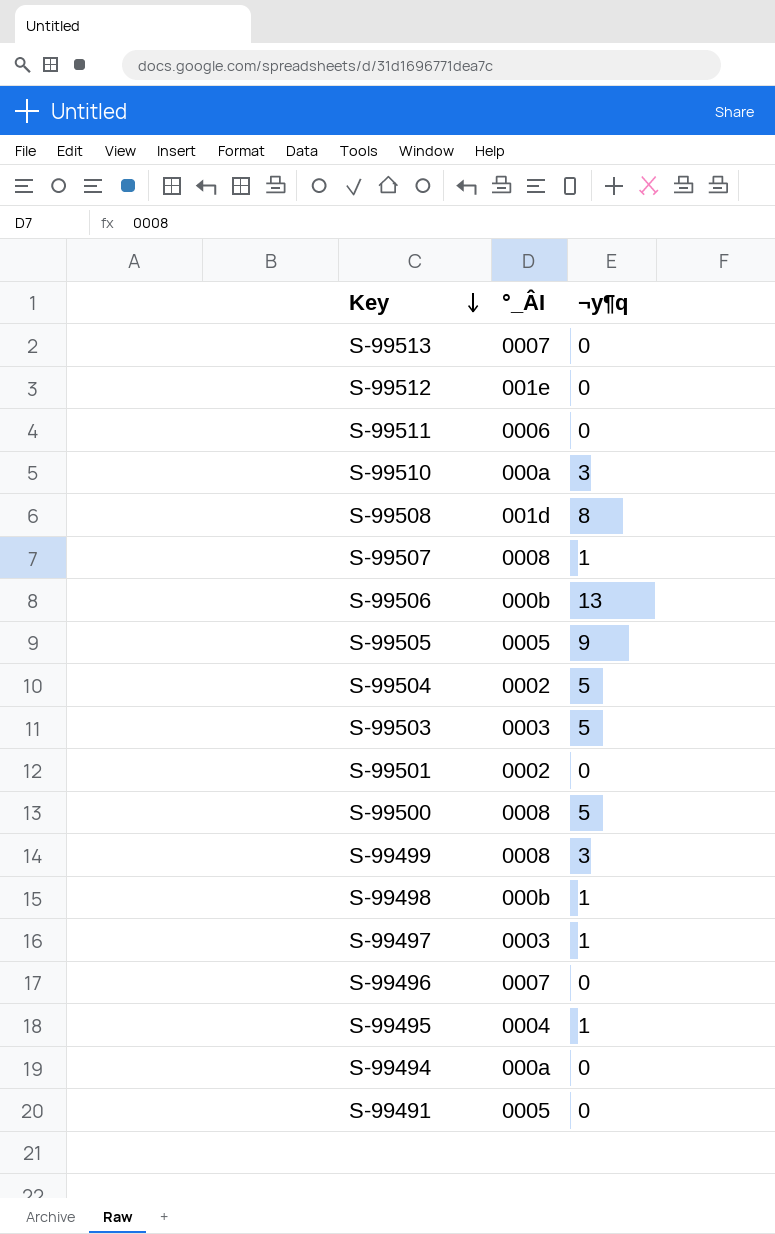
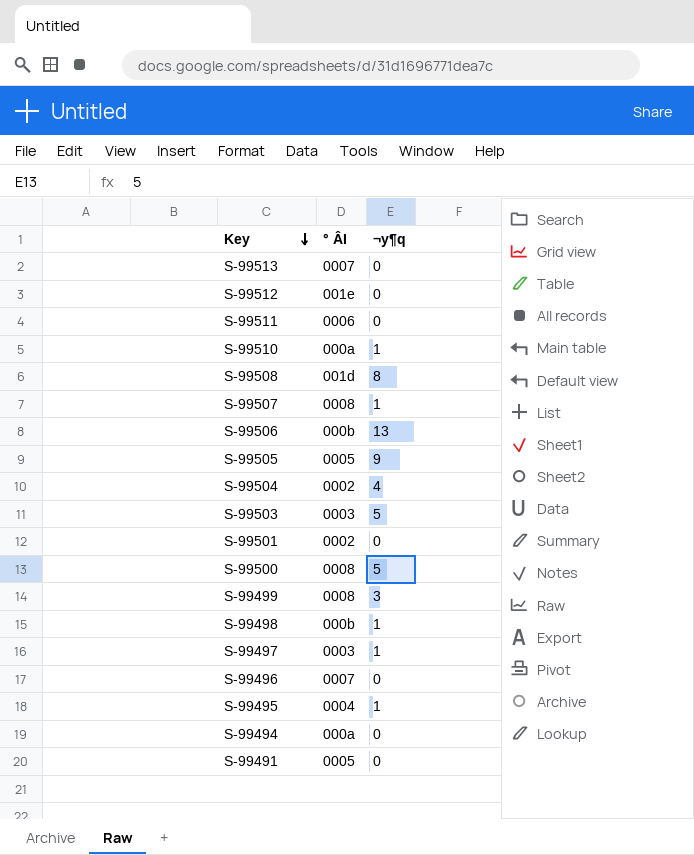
column name: °_ÂI -> ° ÂI
S-99510 | ¬y¶q: 3 -> 1
S-99504 | ¬y¶q: 5 -> 4

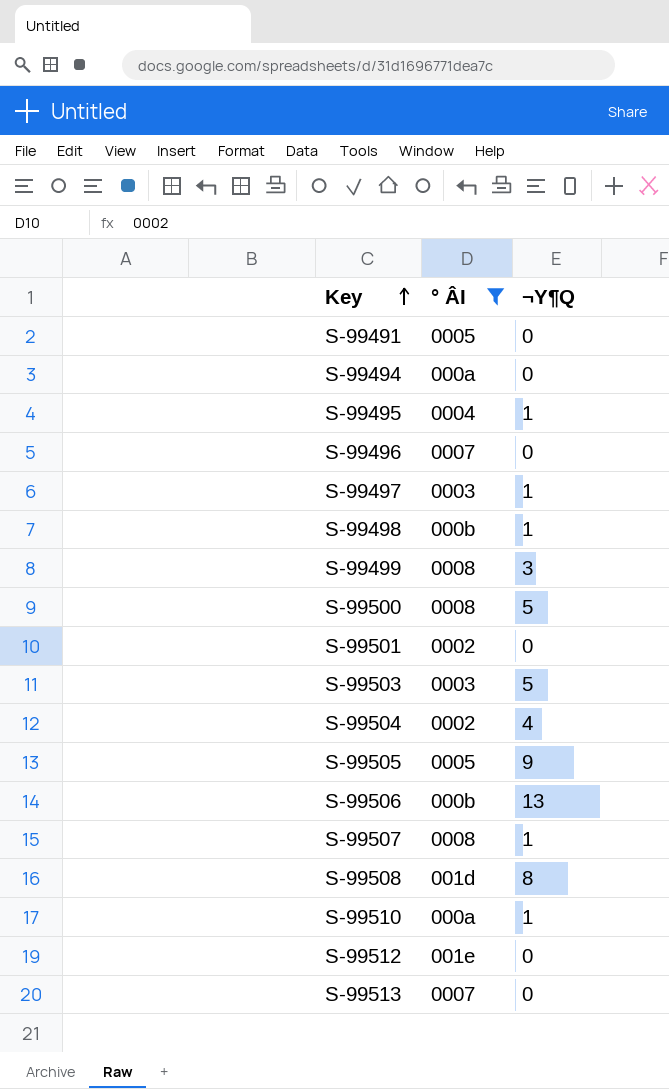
filter: none -> ° ÂI != 0006
row order: Key descending -> Key ascending
column name: ¬y¶q -> ¬Y¶Q

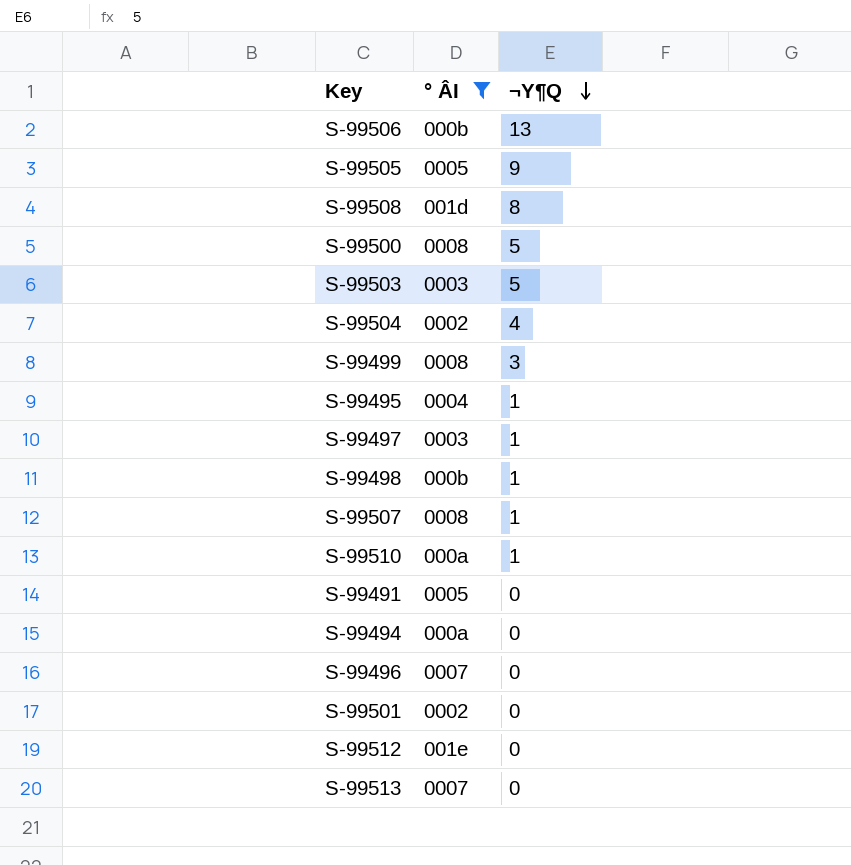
row order: Key ascending -> ¬Y¶Q descending

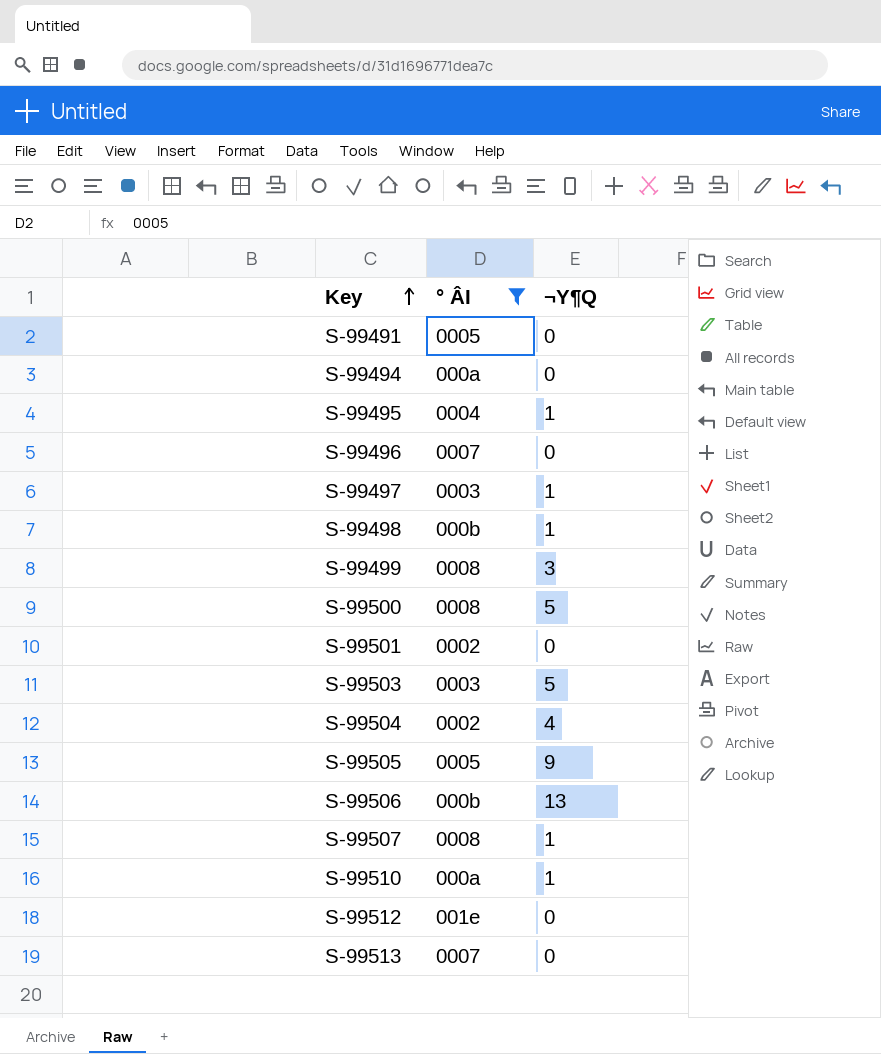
row order: ¬Y¶Q descending -> Key ascending
row S-99508: 001d | 8 -> none

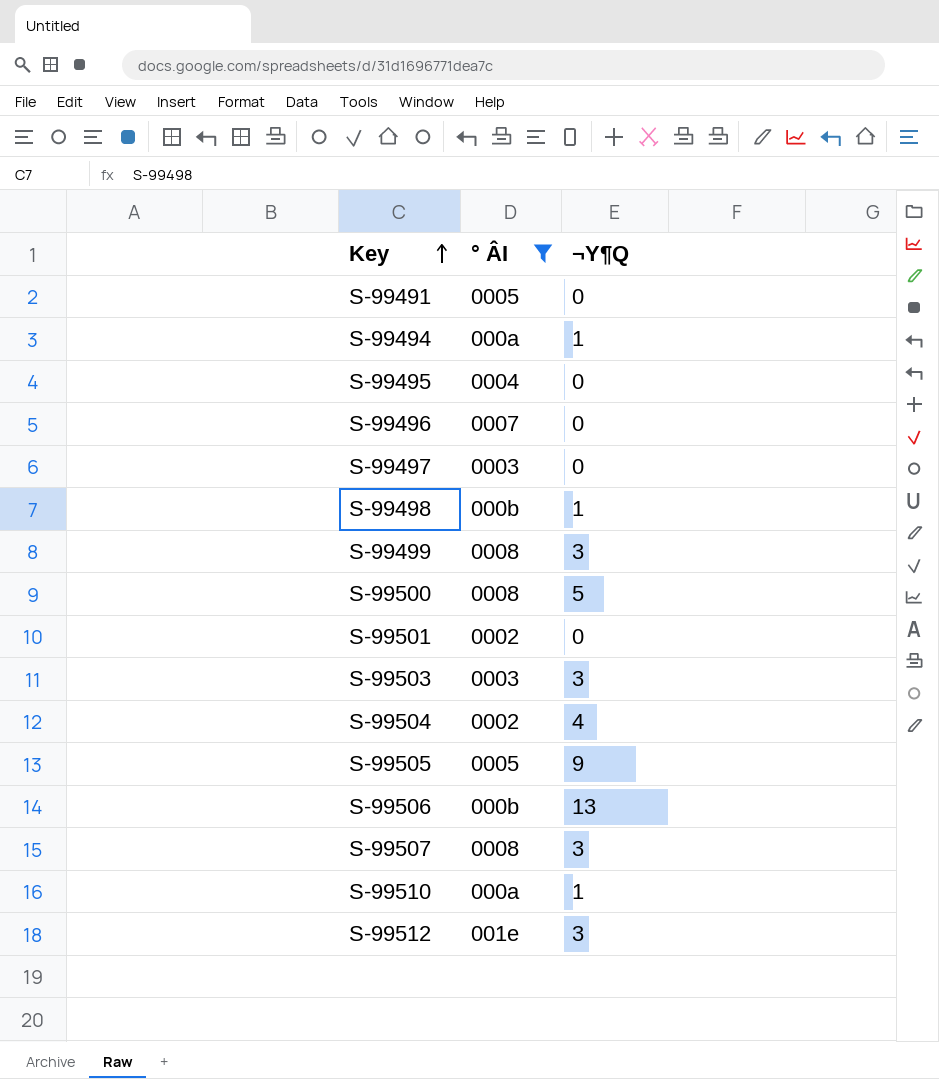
row S-99513: 0007 | 0 -> none
S-99494 | ¬Y¶Q: 0 -> 1
S-99495 | ¬Y¶Q: 1 -> 0
S-99497 | ¬Y¶Q: 1 -> 0
S-99503 | ¬Y¶Q: 5 -> 3
S-99507 | ¬Y¶Q: 1 -> 3
S-99512 | ¬Y¶Q: 0 -> 3

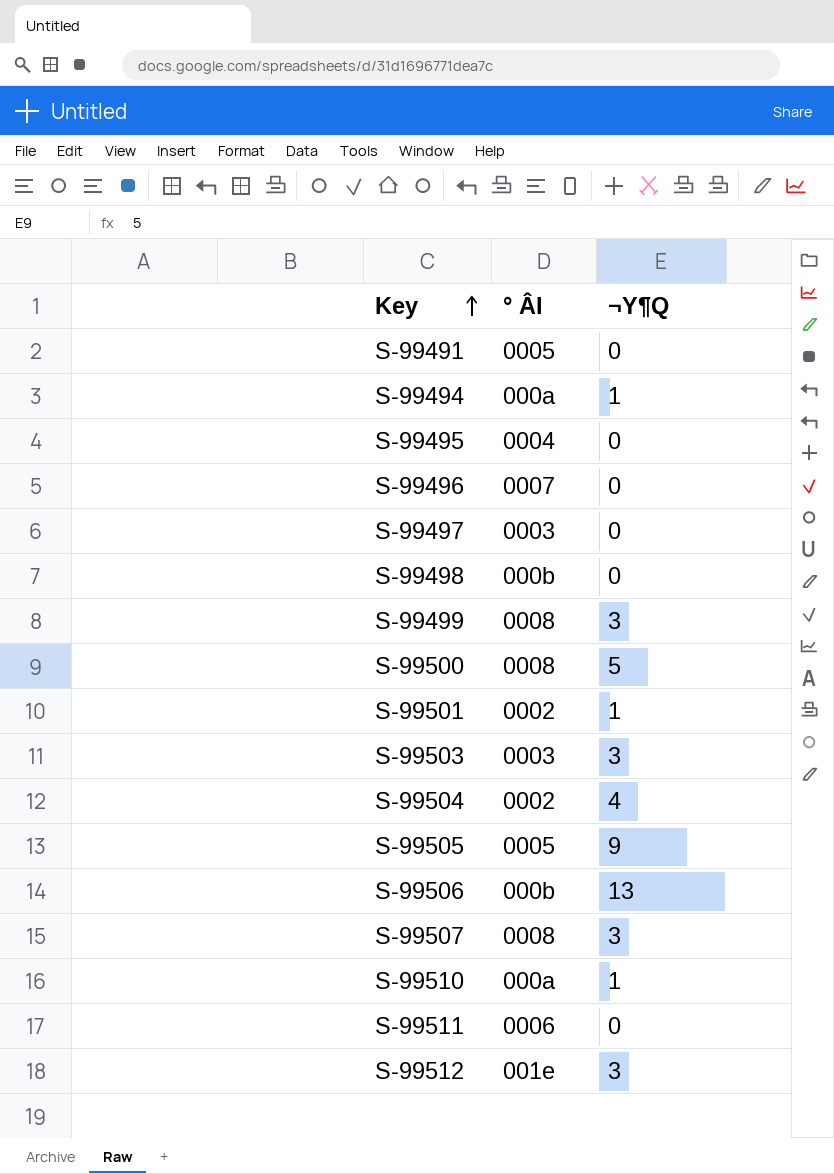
filter: ° ÂI != 0006 -> none
S-99498 | ¬Y¶Q: 1 -> 0
S-99501 | ¬Y¶Q: 0 -> 1

